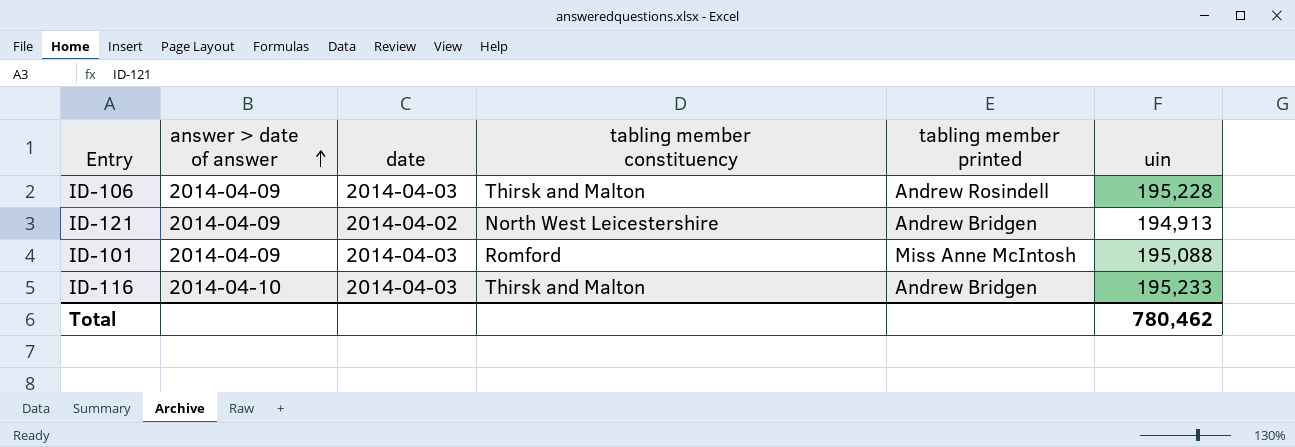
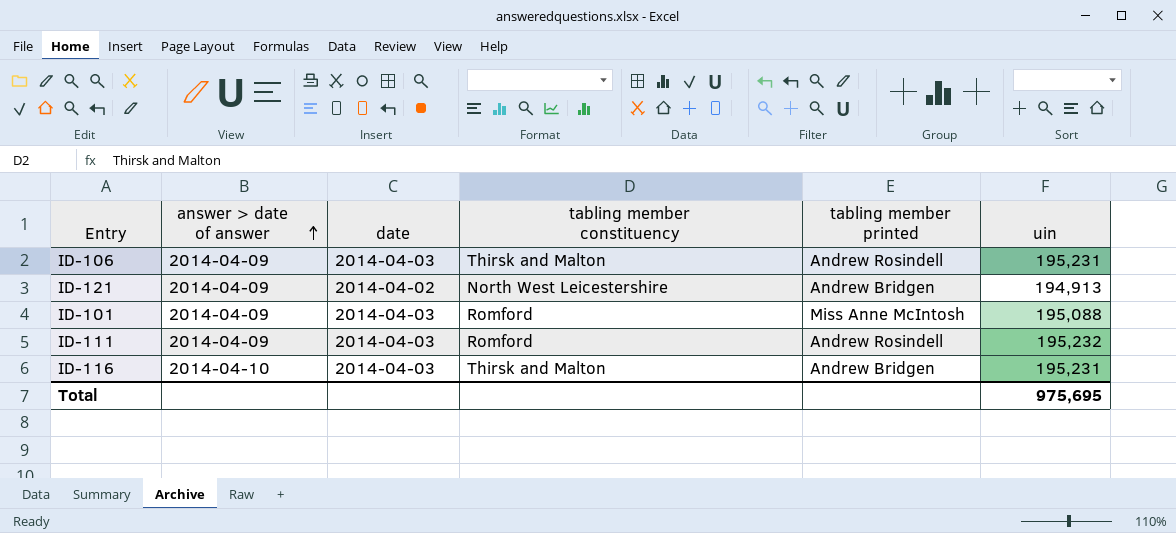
ID-106 | uin: 195,228 -> 195,231
row ID-111: none -> 2014-04-09 | 2014-04-03 | Romford | Andrew Rosindell | 195,232
ID-116 | uin: 195,233 -> 195,231
Total | uin: 780,462 -> 975,695

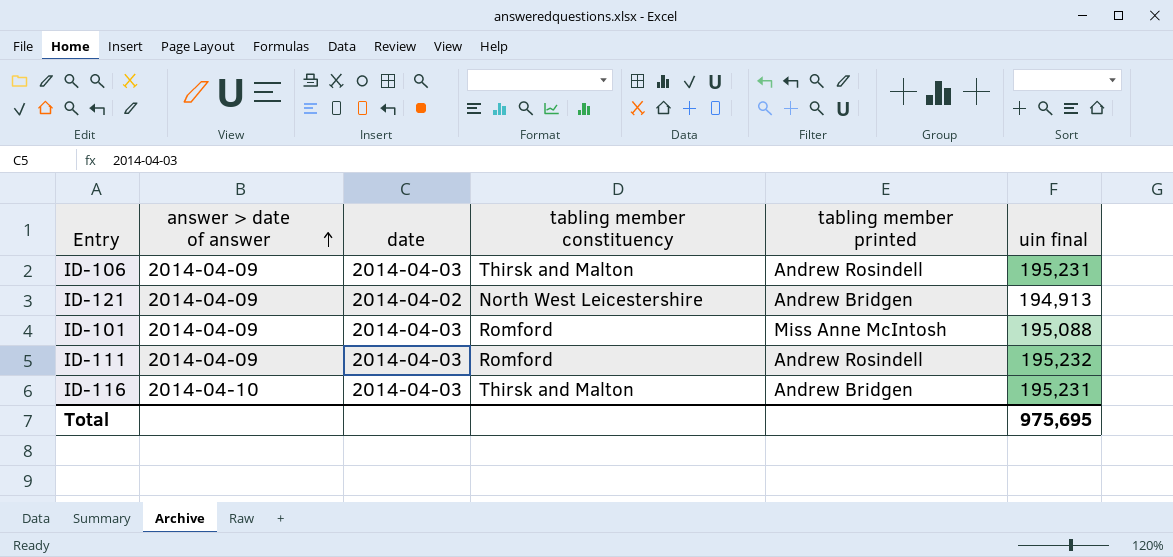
column name: uin -> uin final

